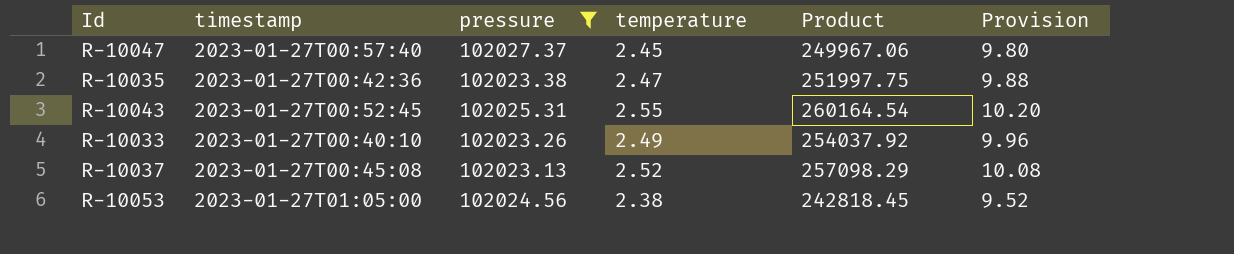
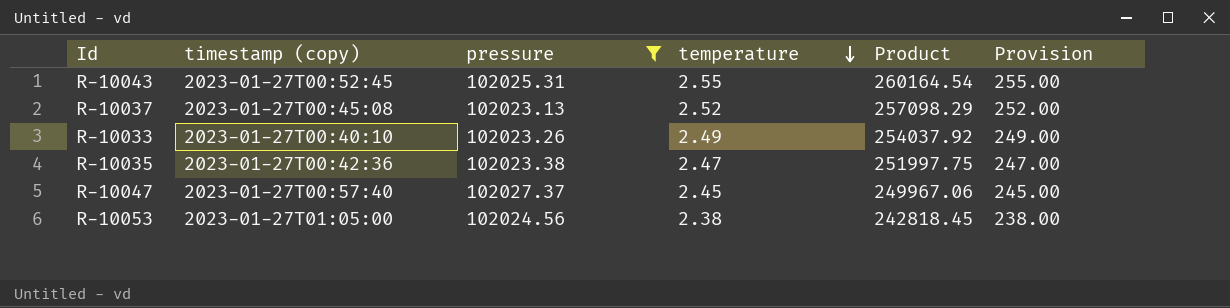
row order: none -> temperature descending
column name: timestamp -> timestamp (copy)
column Provision | formula: [temperature] * 4 -> [temperature] * 100

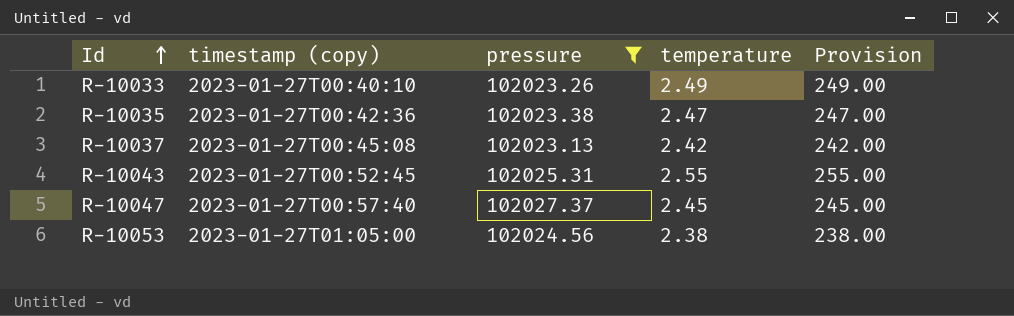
row order: temperature descending -> Id ascending
column Product | formula: [pressure] * [temperature] -> none
R-10037 | temperature: 2.52 -> 2.42
R-10037 | Provision: 252.00 -> 242.00

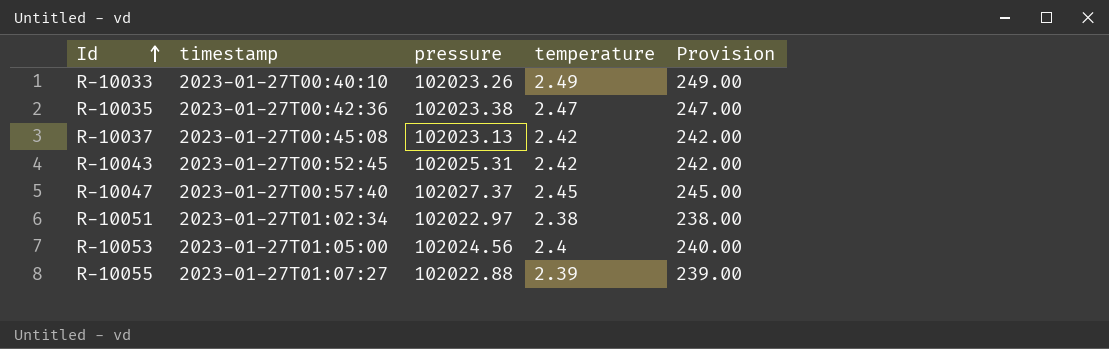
filter: pressure >= 102023.13 -> none
column name: timestamp (copy) -> timestamp
R-10043 | temperature: 2.55 -> 2.42
R-10043 | Provision: 255.00 -> 242.00
R-10053 | temperature: 2.38 -> 2.4
R-10053 | Provision: 238.00 -> 240.00

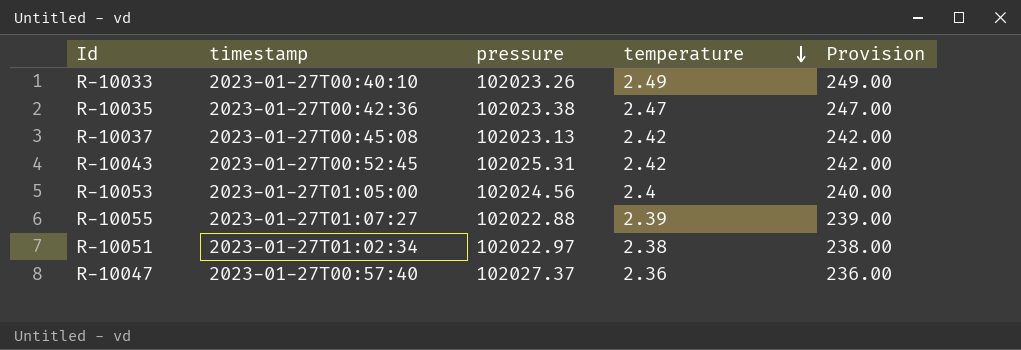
row order: Id ascending -> temperature descending
R-10047 | temperature: 2.45 -> 2.36
R-10047 | Provision: 245.00 -> 236.00

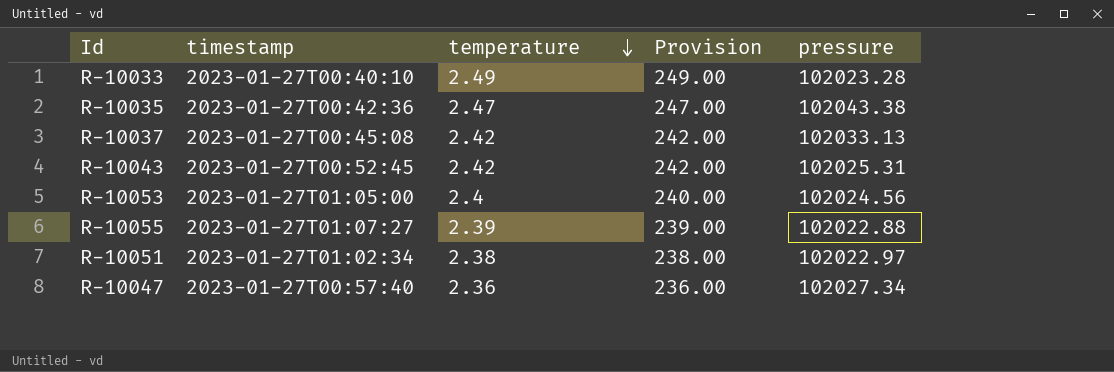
column pressure | position: 3 -> 5
R-10033 | pressure: 102023.26 -> 102023.28
R-10035 | pressure: 102023.38 -> 102043.38
R-10037 | pressure: 102023.13 -> 102033.13
R-10047 | pressure: 102027.37 -> 102027.34

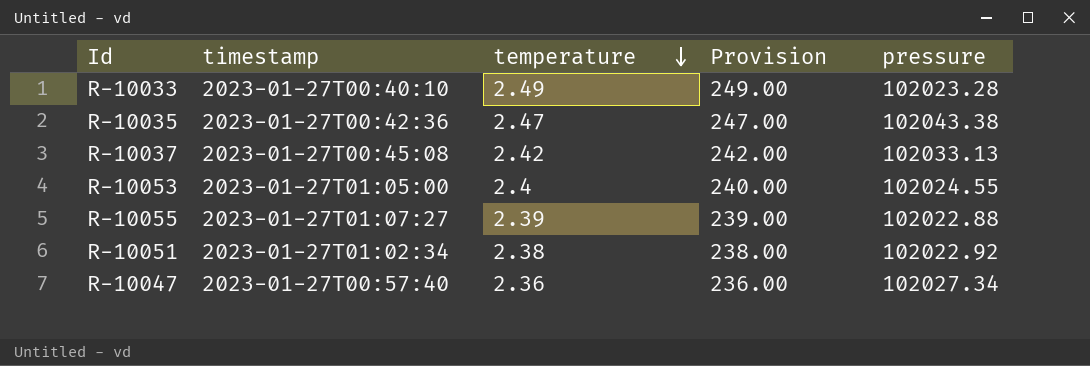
row R-10043: 2023-01-27T00:52:45 | 2.42 | 242.00 | 102025.31 -> none
R-10053 | pressure: 102024.56 -> 102024.55
R-10051 | pressure: 102022.97 -> 102022.92

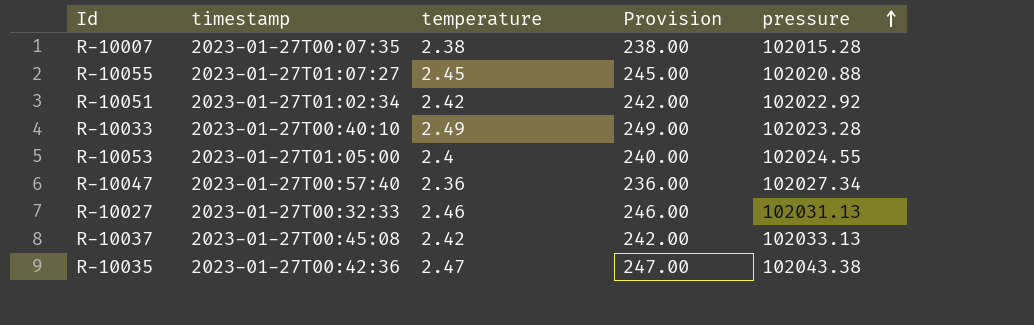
row order: temperature descending -> pressure ascending
row R-10007: none -> 2023-01-27T00:07:35 | 2.38 | 238.00 | 102015.28
R-10055 | temperature: 2.39 -> 2.45
R-10055 | Provision: 239.00 -> 245.00
R-10055 | pressure: 102022.88 -> 102020.88
R-10051 | temperature: 2.38 -> 2.42
R-10051 | Provision: 238.00 -> 242.00
row R-10027: none -> 2023-01-27T00:32:33 | 2.46 | 246.00 | 102031.13

